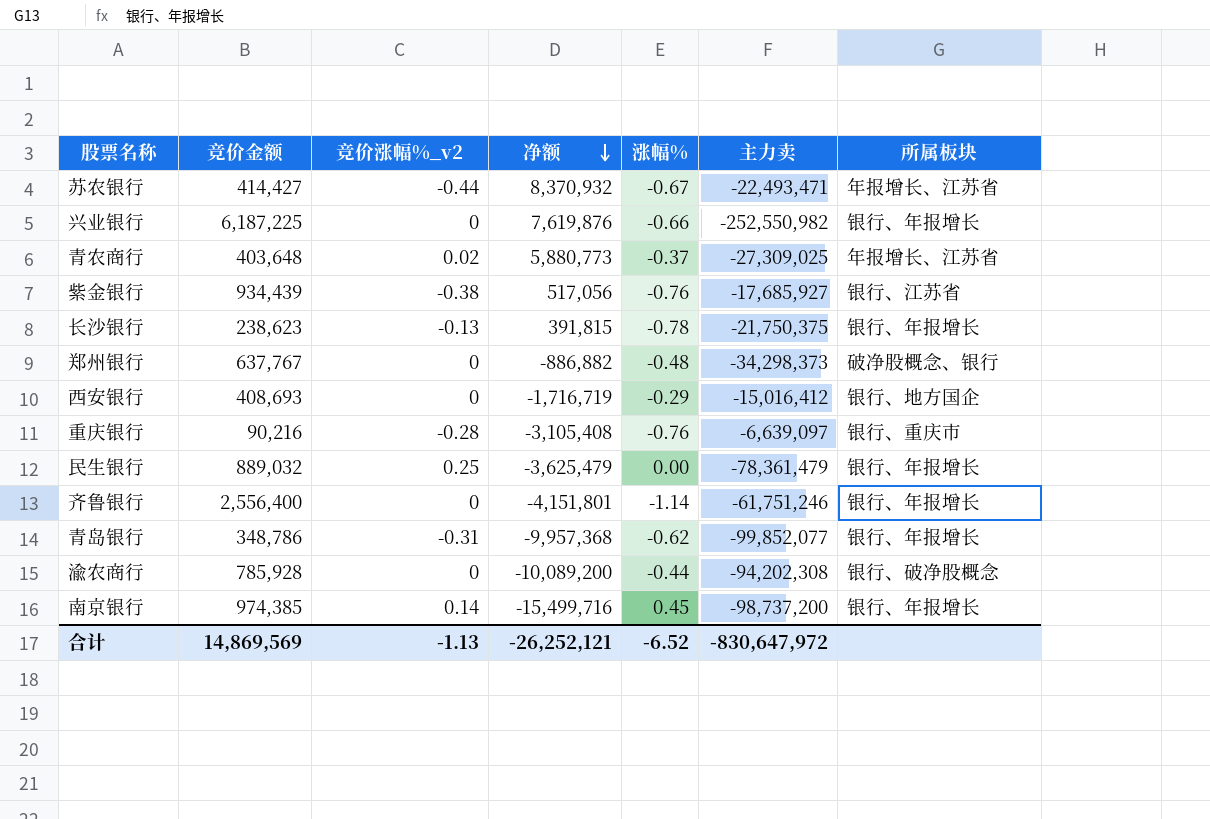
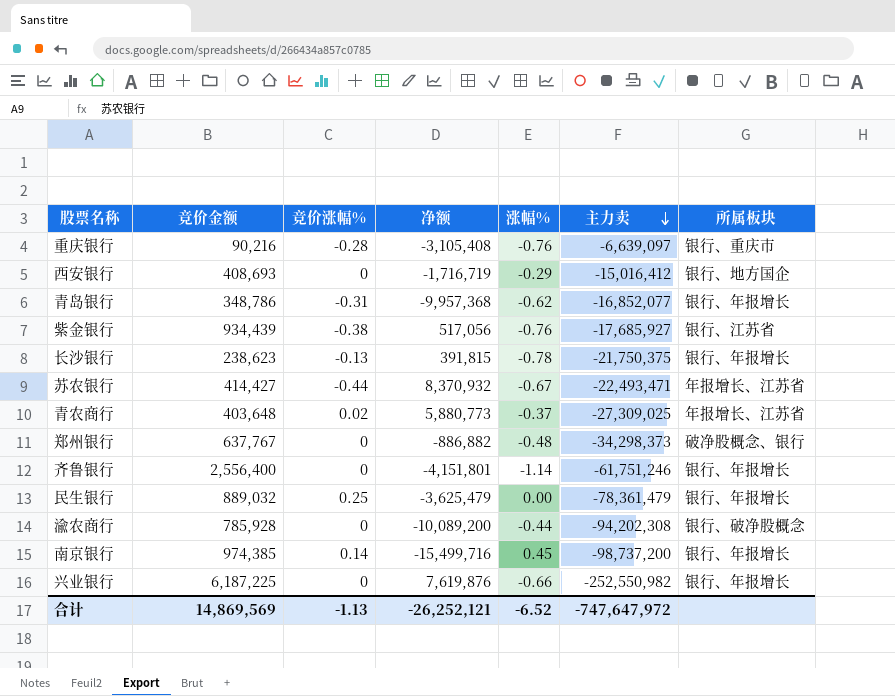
row order: 净额 descending -> 主力卖 descending
column name: 竞价涨幅%_v2 -> 竞价涨幅%
青岛银行 | 主力卖: -99,852,077 -> -16,852,077
合计 | 主力卖: -830,647,972 -> -747,647,972

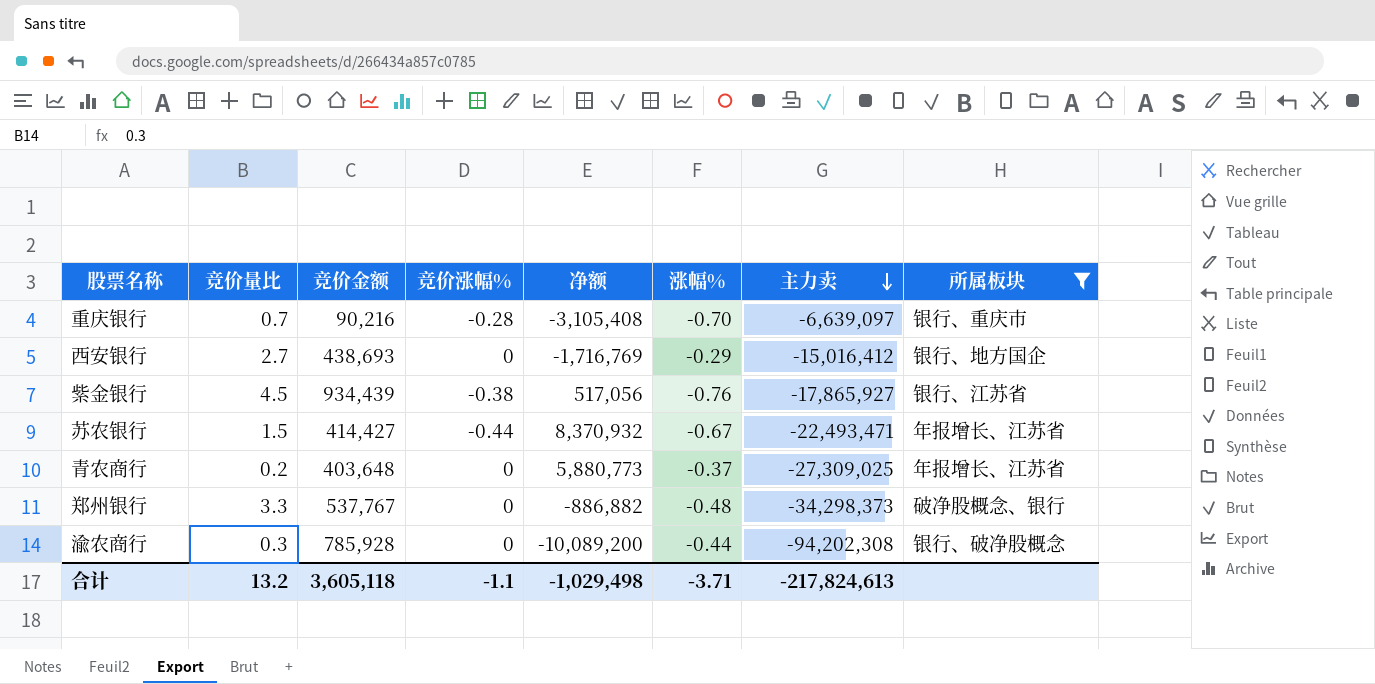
filter: none -> 所属板块 != 银行、年报增长
column 竞价量比 | position: none -> 2
重庆银行 | 涨幅%: -0.76 -> -0.70
西安银行 | 竞价金额: 408,693 -> 438,693
西安银行 | 净额: -1,716,719 -> -1,716,769
紫金银行 | 主力卖: -17,685,927 -> -17,865,927
青农商行 | 竞价涨幅%: 0.02 -> 0
郑州银行 | 竞价金额: 637,767 -> 537,767
合计 | 竞价金额: 14,869,569 -> 3,605,118
合计 | 竞价涨幅%: -1.13 -> -1.1
合计 | 净额: -26,252,121 -> -1,029,498
合计 | 涨幅%: -6.52 -> -3.71
合计 | 主力卖: -747,647,972 -> -217,824,613

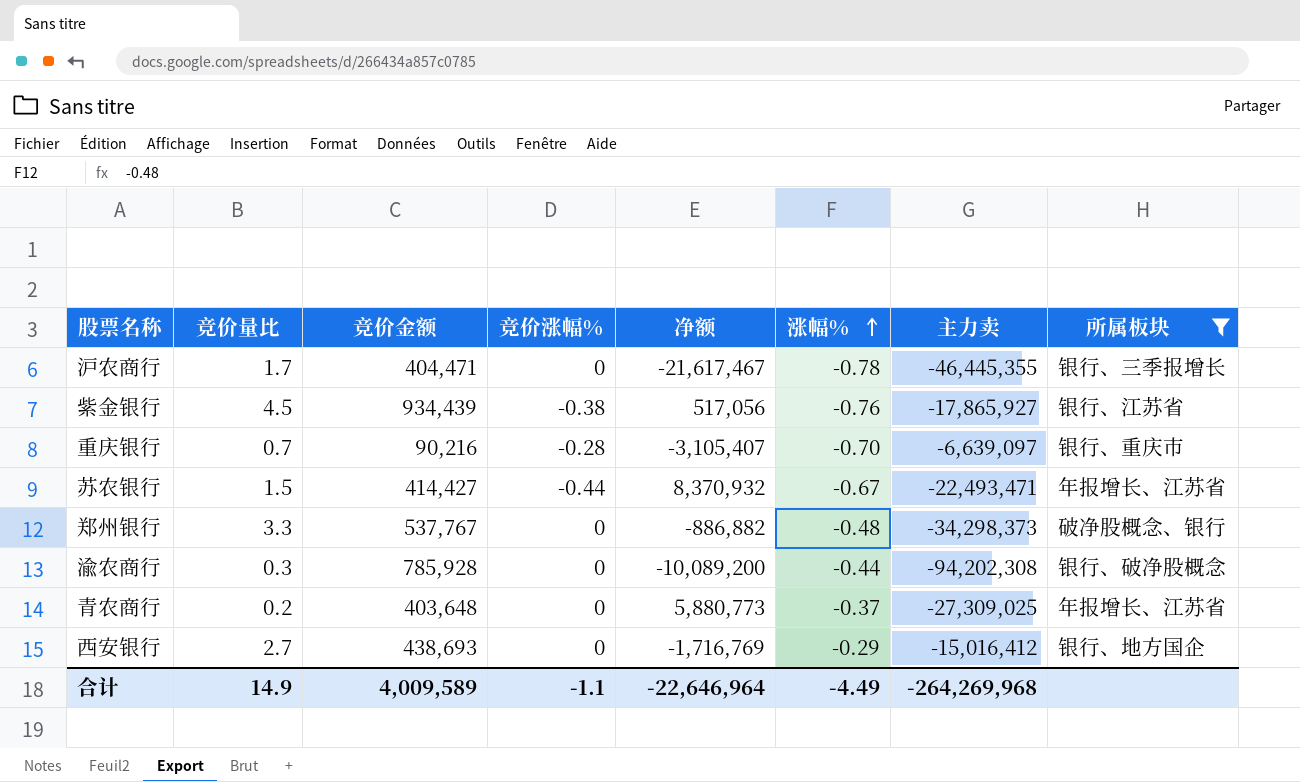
row order: 主力卖 descending -> 涨幅% ascending
row 沪农商行: none -> 1.7 | 404,471 | 0 | -21,617,467 | -0.78 | -46,445,355 | 银行、三季报增长
重庆银行 | 净额: -3,105,408 -> -3,105,407
合计 | 竞价量比: 13.2 -> 14.9
合计 | 竞价金额: 3,605,118 -> 4,009,589
合计 | 净额: -1,029,498 -> -22,646,964
合计 | 涨幅%: -3.71 -> -4.49
合计 | 主力卖: -217,824,613 -> -264,269,968

